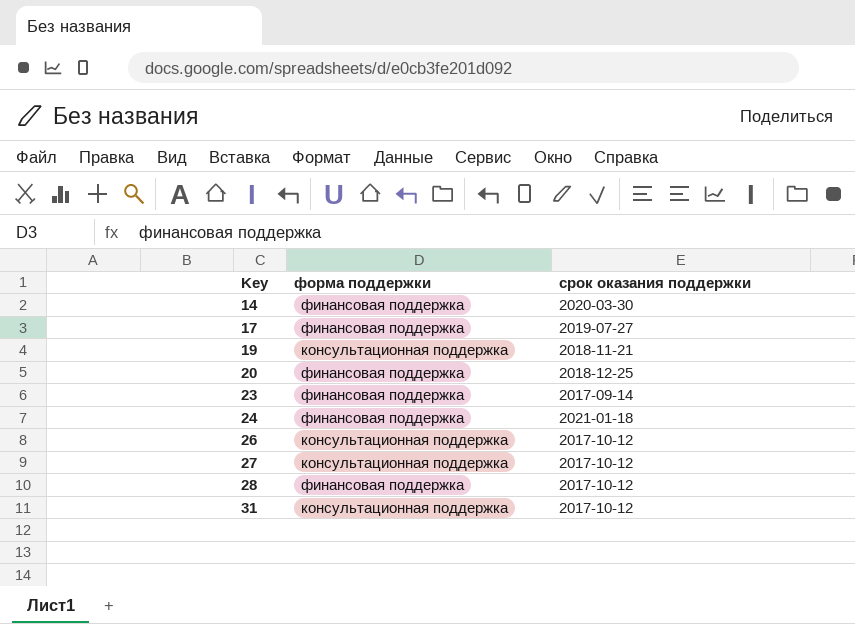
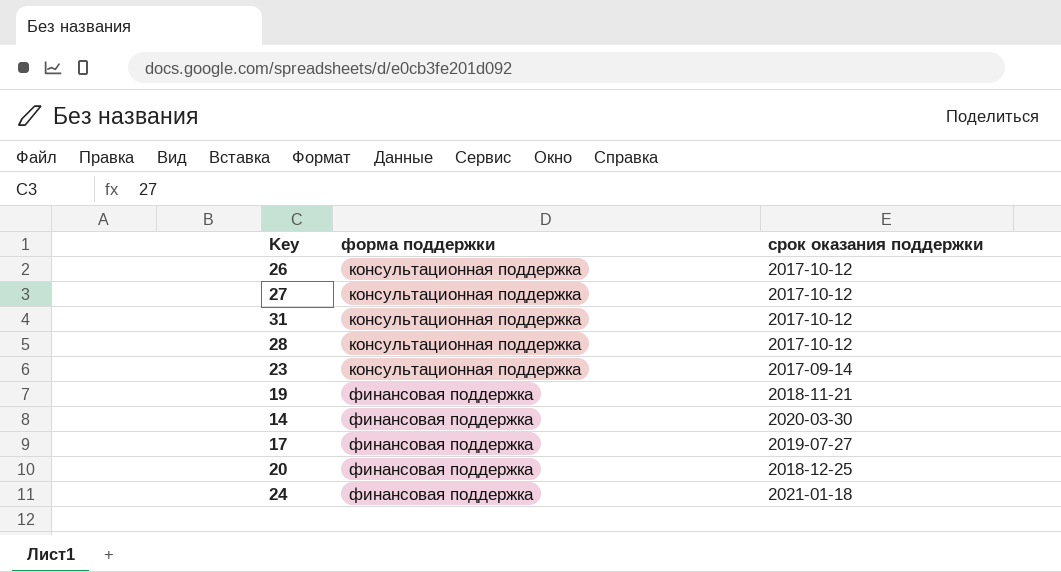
row order: Key ascending -> форма поддержки ascending
28 | форма поддержки: финансовая поддержка -> консультационная поддержка
23 | форма поддержки: финансовая поддержка -> консультационная поддержка
19 | форма поддержки: консультационная поддержка -> финансовая поддержка

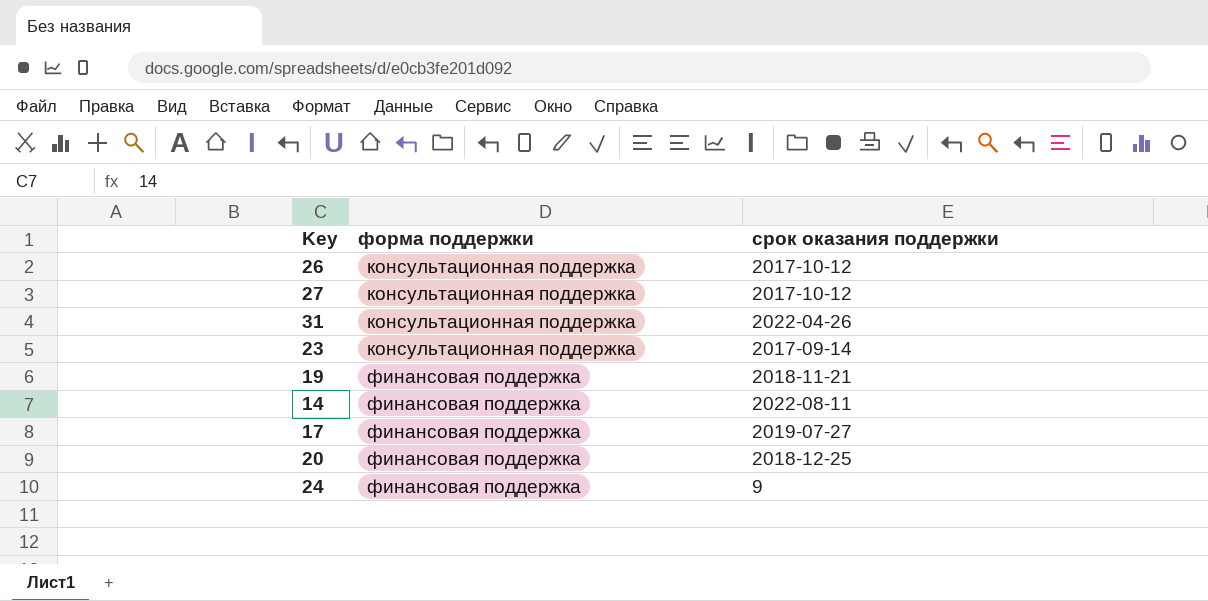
row 28: консультационная поддержка | 2017-10-12 -> none
31 | срок оказания поддержки: 2017-10-12 -> 2022-04-26
14 | срок оказания поддержки: 2020-03-30 -> 2022-08-11
24 | срок оказания поддержки: 2021-01-18 -> 9

